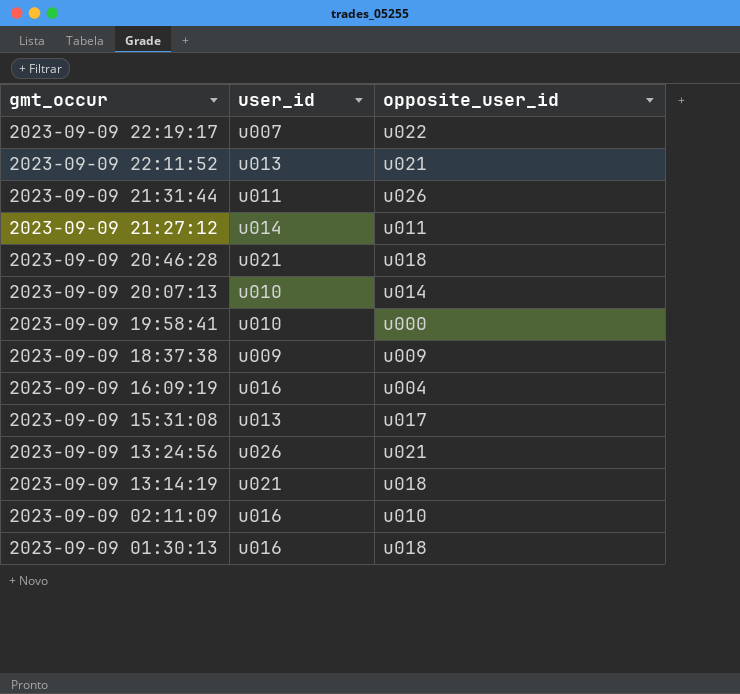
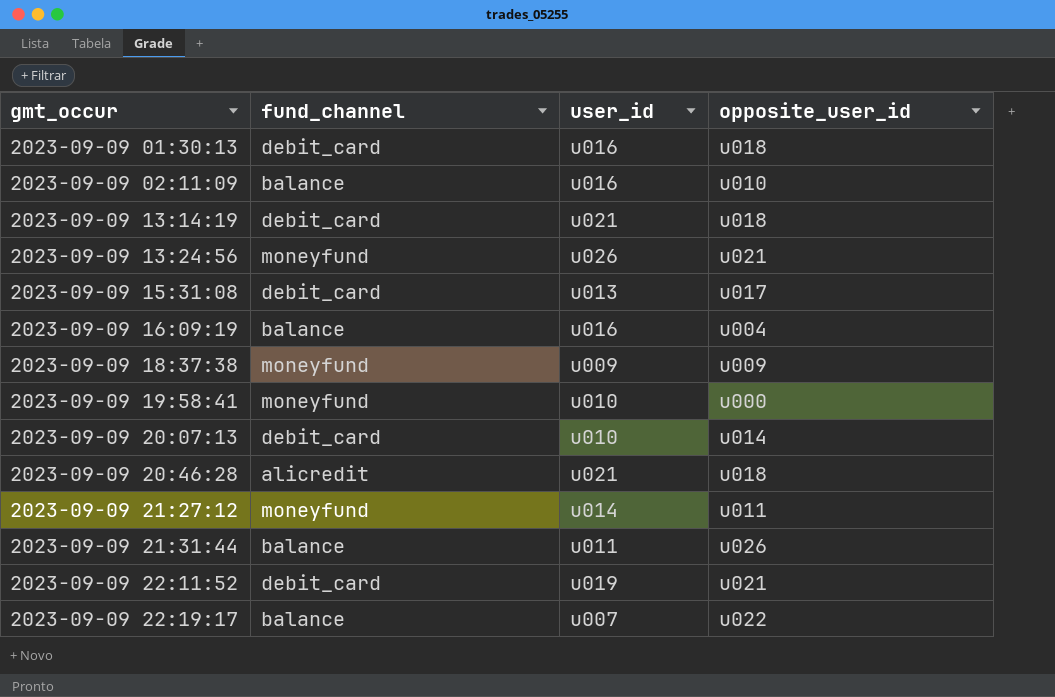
row order: gmt_occur descending -> gmt_occur ascending
column fund_channel | position: none -> 2
2023-09-09 22:11:52 | user_id: u013 -> u019

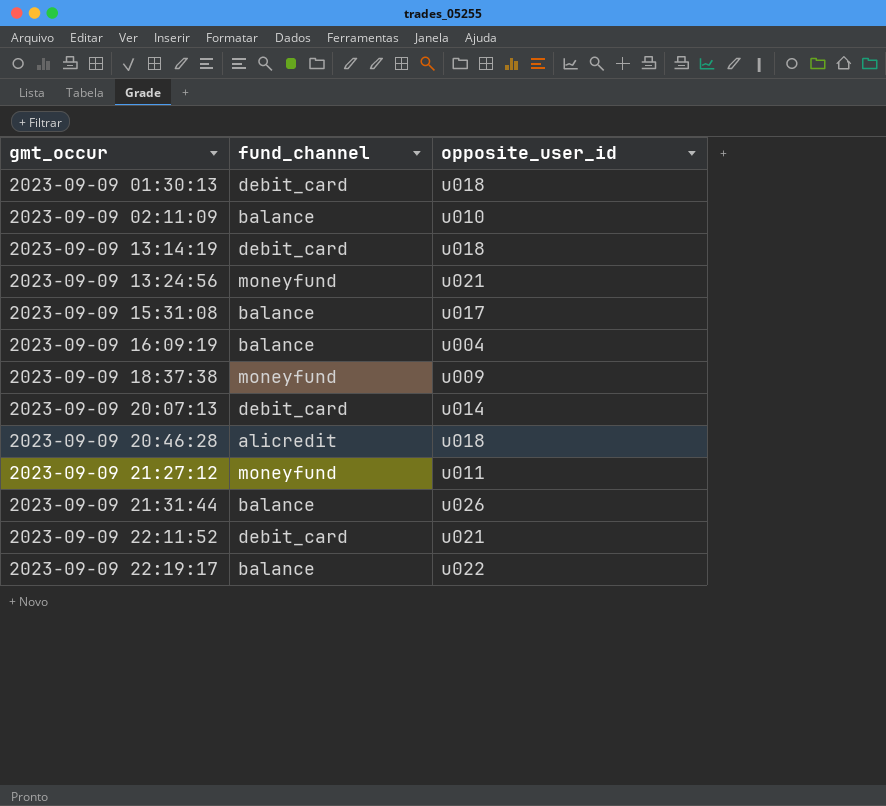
column user_id | position: 3 -> none
row 2023-09-09 19:58:41: moneyfund | u010 | u000 -> none
2023-09-09 15:31:08 | fund_channel: debit_card -> balance

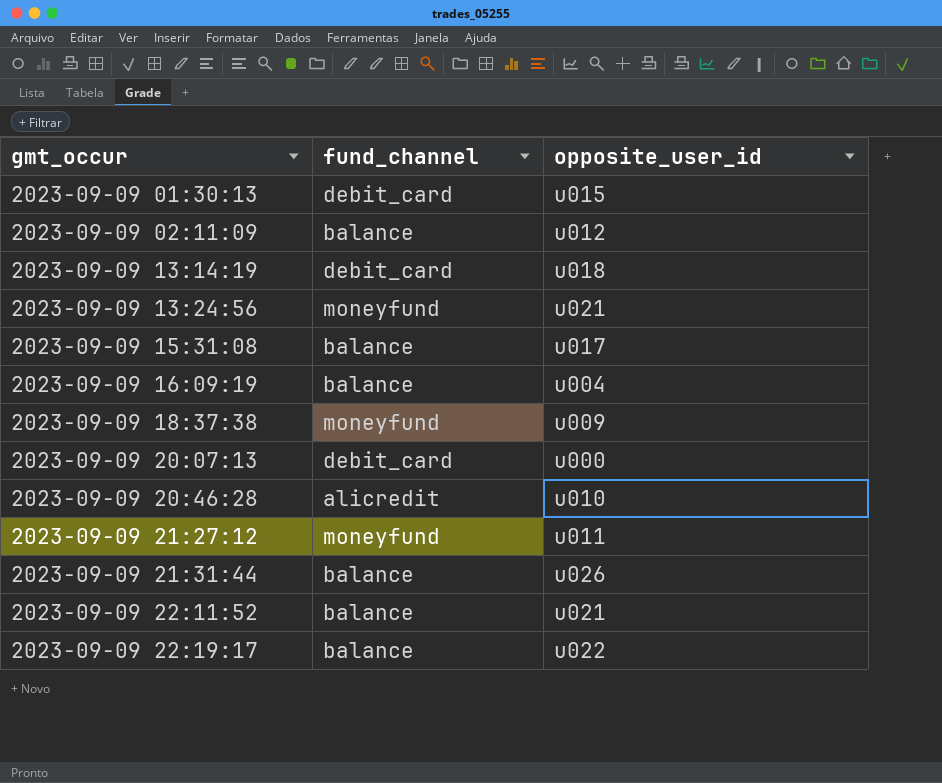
2023-09-09 01:30:13 | opposite_user_id: u018 -> u015
2023-09-09 02:11:09 | opposite_user_id: u010 -> u012
2023-09-09 20:07:13 | opposite_user_id: u014 -> u000
2023-09-09 20:46:28 | opposite_user_id: u018 -> u010
2023-09-09 22:11:52 | fund_channel: debit_card -> balance

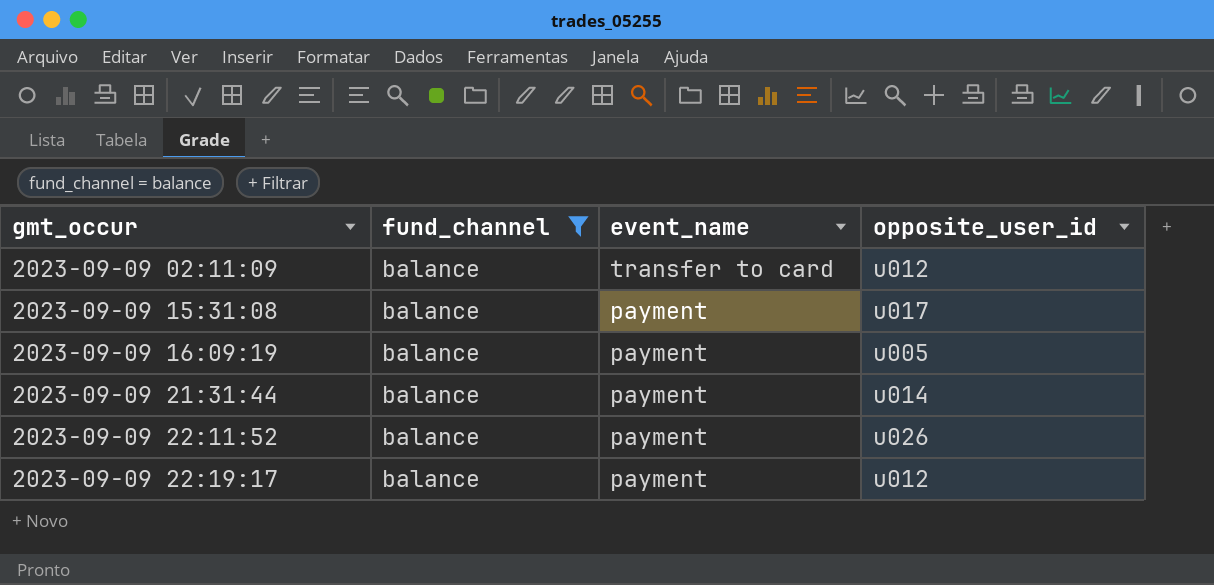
filter: none -> fund_channel = balance
column event_name | position: none -> 3
2023-09-09 16:09:19 | opposite_user_id: u004 -> u005
2023-09-09 21:31:44 | opposite_user_id: u026 -> u014
2023-09-09 22:11:52 | opposite_user_id: u021 -> u026
2023-09-09 22:19:17 | opposite_user_id: u022 -> u012

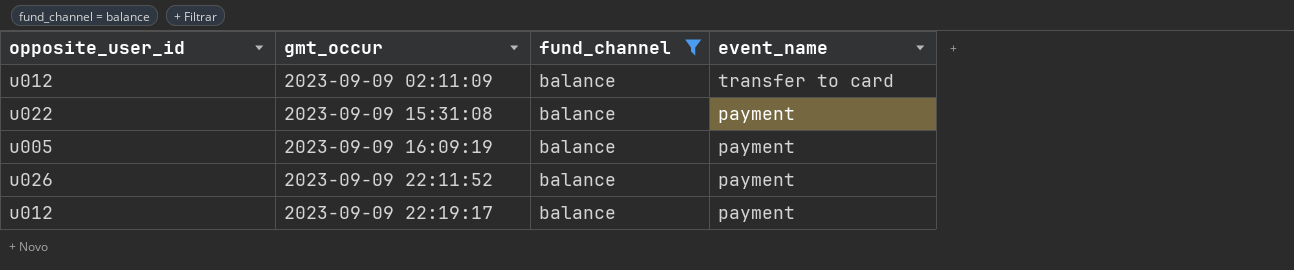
column opposite_user_id | position: 4 -> 1
row 2023-09-09 21:31:44: balance | payment | u014 -> none
2023-09-09 15:31:08 | opposite_user_id: u017 -> u022

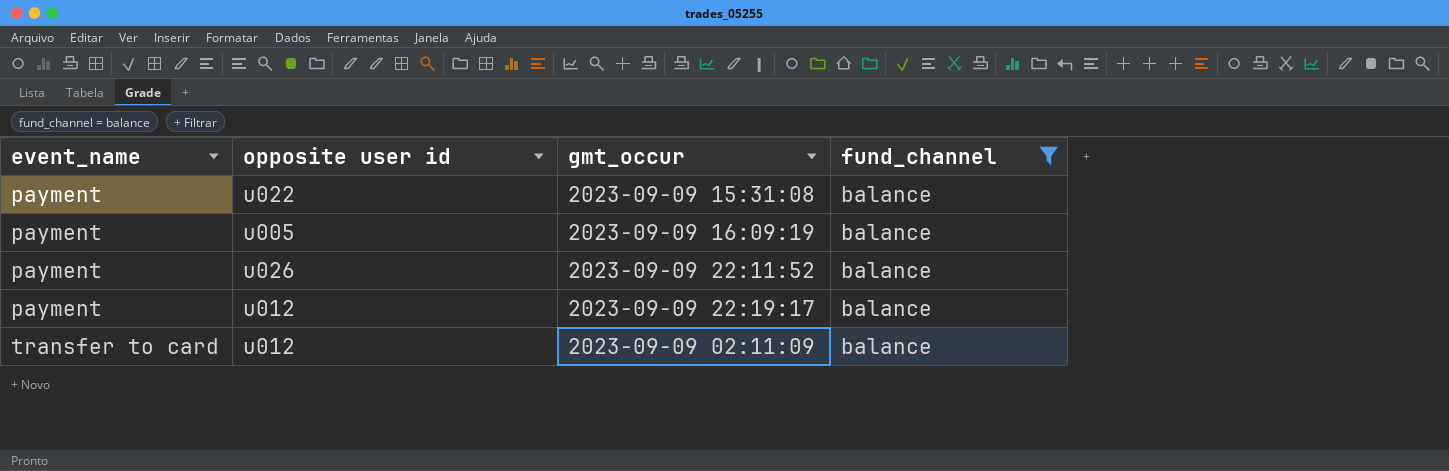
row order: gmt_occur ascending -> event_name ascending
column event_name | position: 4 -> 1
column name: opposite_user_id -> opposite user id

